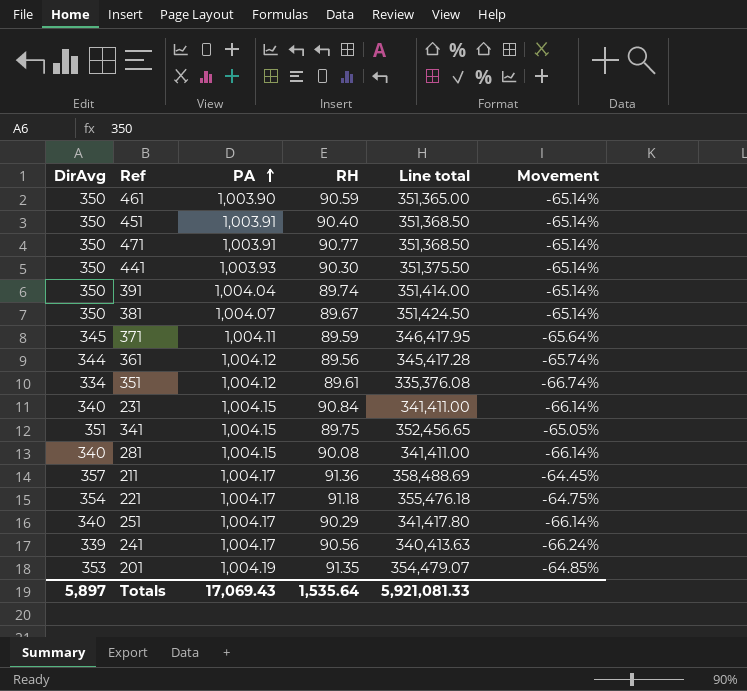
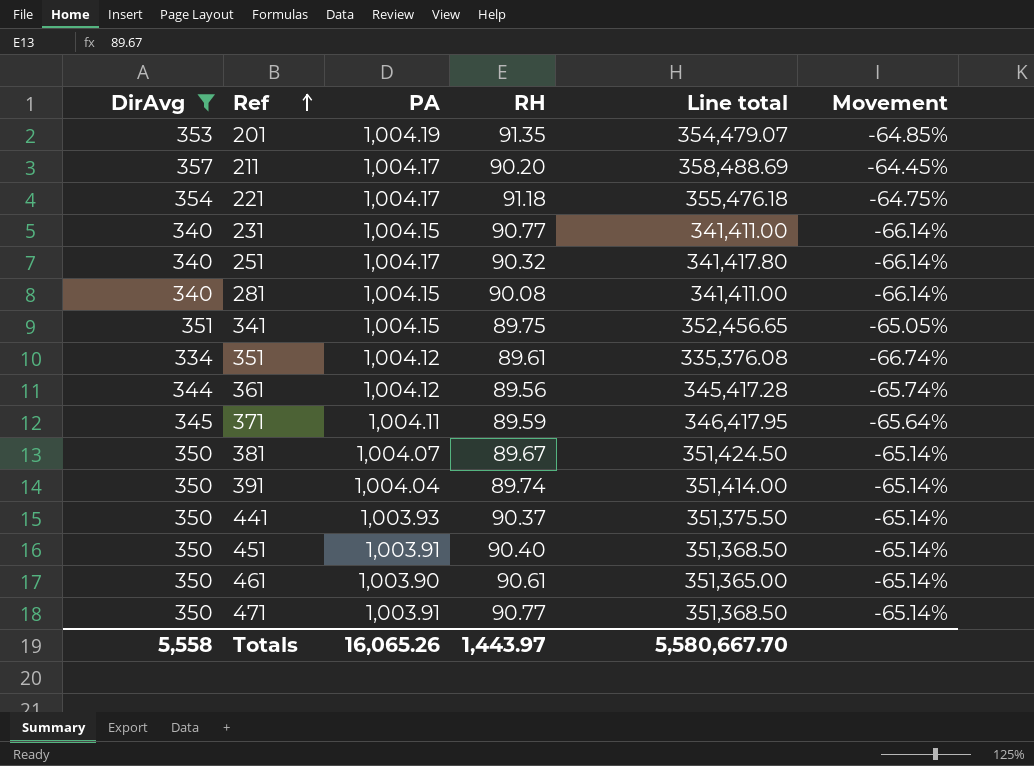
filter: none -> DirAvg != 339
row order: PA ascending -> Ref ascending
211 | RH: 91.36 -> 90.20
231 | RH: 90.84 -> 90.77
251 | RH: 90.29 -> 90.32
441 | RH: 90.30 -> 90.37
461 | RH: 90.59 -> 90.61
Totals | DirAvg: 5,897 -> 5,558
Totals | PA: 17,069.43 -> 16,065.26
Totals | RH: 1,535.64 -> 1,443.97
Totals | Line total: 5,921,081.33 -> 5,580,667.70

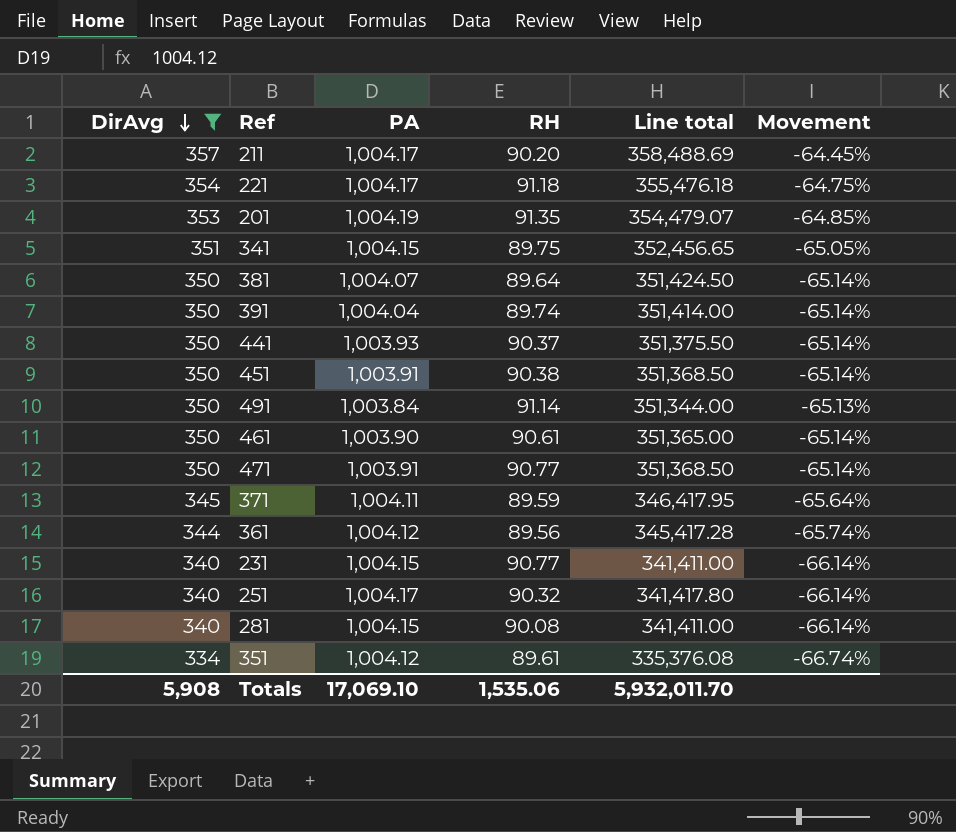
row order: Ref ascending -> DirAvg descending
381 | RH: 89.67 -> 89.64
451 | RH: 90.40 -> 90.38
row 491: none -> 350 | 1,003.84 | 91.14 | 351,344.00 | -65.13%
Totals | DirAvg: 5,558 -> 5,908
Totals | PA: 16,065.26 -> 17,069.10
Totals | RH: 1,443.97 -> 1,535.06
Totals | Line total: 5,580,667.70 -> 5,932,011.70

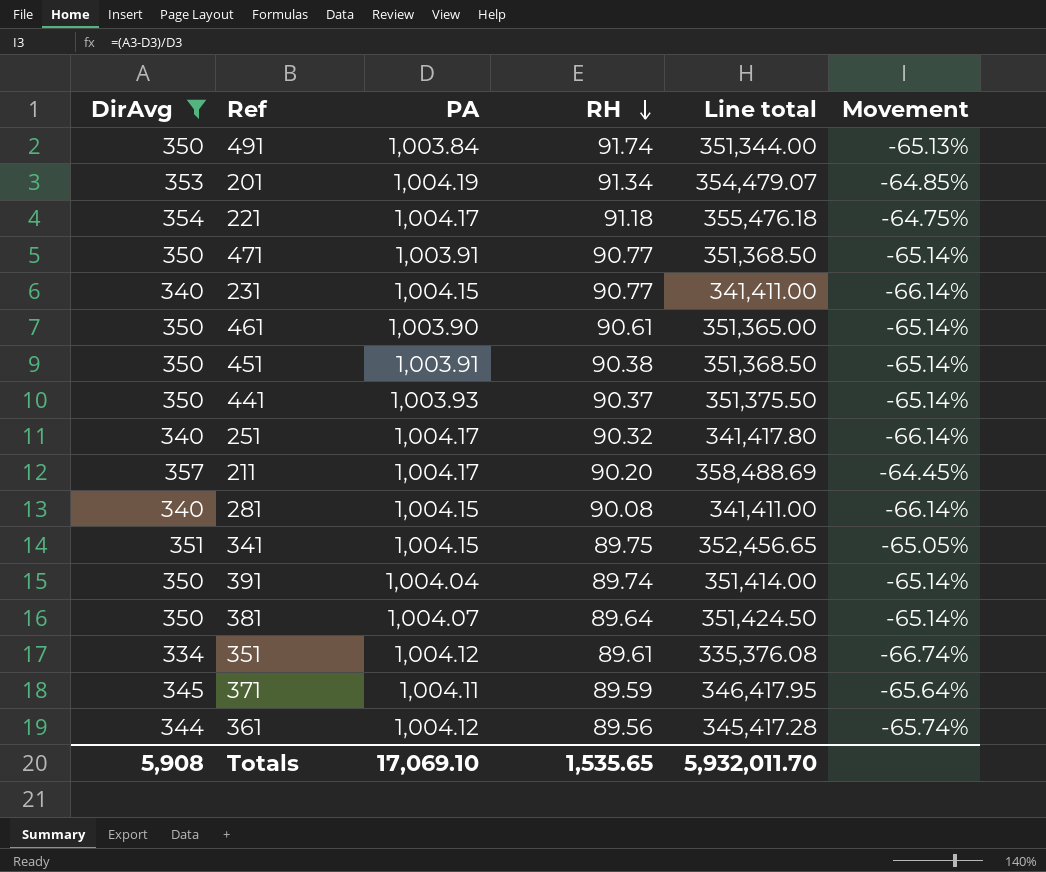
row order: DirAvg descending -> RH descending
491 | RH: 91.14 -> 91.74
201 | RH: 91.35 -> 91.34
Totals | RH: 1,535.06 -> 1,535.65

